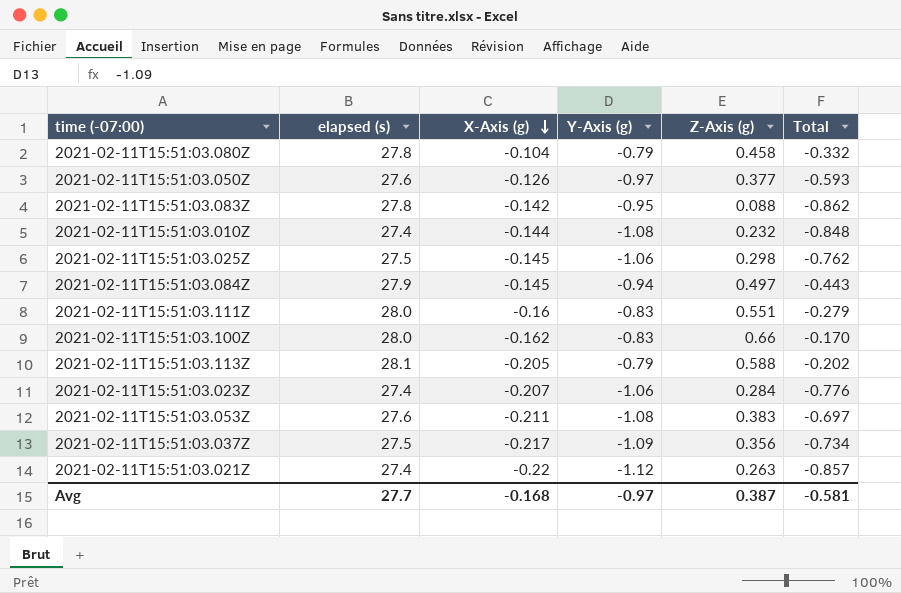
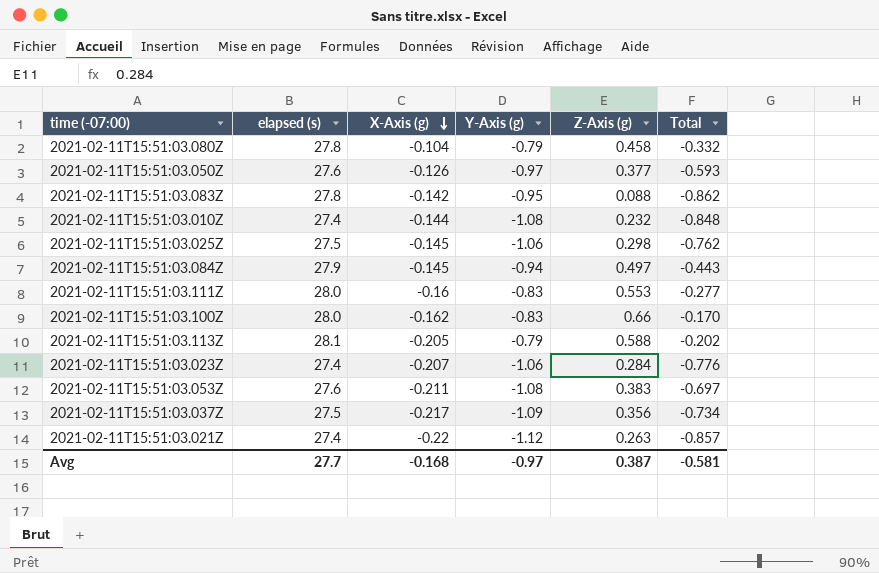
2021-02-11T15:51:03.111Z | Z-Axis (g): 0.551 -> 0.553
2021-02-11T15:51:03.111Z | Total: -0.279 -> -0.277

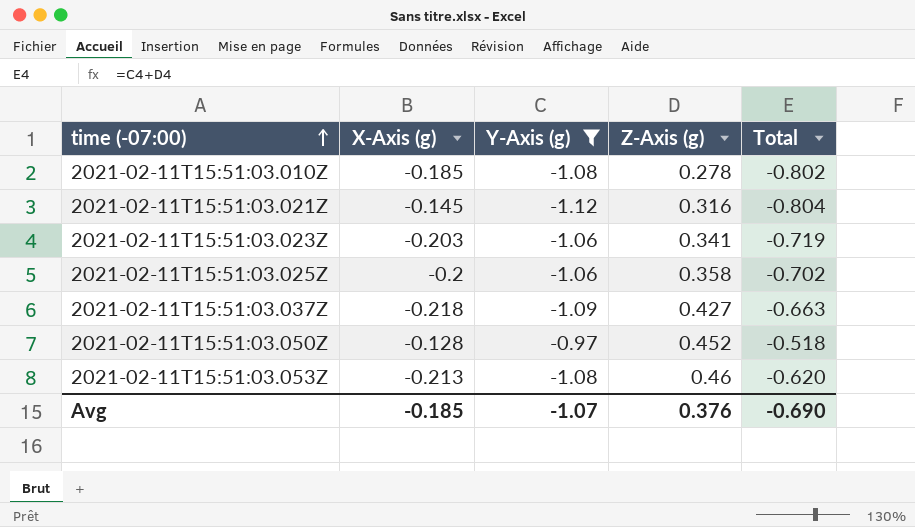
filter: none -> Y-Axis (g) <= -0.97
row order: X-Axis (g) descending -> time (-07:00) ascending
column elapsed (s) | position: 2 -> none
2021-02-11T15:51:03.010Z | X-Axis (g): -0.144 -> -0.185
2021-02-11T15:51:03.010Z | Z-Axis (g): 0.232 -> 0.278
2021-02-11T15:51:03.010Z | Total: -0.848 -> -0.802
2021-02-11T15:51:03.021Z | X-Axis (g): -0.22 -> -0.145
2021-02-11T15:51:03.021Z | Z-Axis (g): 0.263 -> 0.316
2021-02-11T15:51:03.021Z | Total: -0.857 -> -0.804
2021-02-11T15:51:03.023Z | X-Axis (g): -0.207 -> -0.203
2021-02-11T15:51:03.023Z | Z-Axis (g): 0.284 -> 0.341
2021-02-11T15:51:03.023Z | Total: -0.776 -> -0.719
2021-02-11T15:51:03.025Z | X-Axis (g): -0.145 -> -0.2
2021-02-11T15:51:03.025Z | Z-Axis (g): 0.298 -> 0.358
2021-02-11T15:51:03.025Z | Total: -0.762 -> -0.702
2021-02-11T15:51:03.037Z | X-Axis (g): -0.217 -> -0.218
2021-02-11T15:51:03.037Z | Z-Axis (g): 0.356 -> 0.427
2021-02-11T15:51:03.037Z | Total: -0.734 -> -0.663
2021-02-11T15:51:03.050Z | X-Axis (g): -0.126 -> -0.128
2021-02-11T15:51:03.050Z | Z-Axis (g): 0.377 -> 0.452
2021-02-11T15:51:03.050Z | Total: -0.593 -> -0.518
2021-02-11T15:51:03.053Z | X-Axis (g): -0.211 -> -0.213
2021-02-11T15:51:03.053Z | Z-Axis (g): 0.383 -> 0.46
2021-02-11T15:51:03.053Z | Total: -0.697 -> -0.620
Avg | X-Axis (g): -0.168 -> -0.185
Avg | Y-Axis (g): -0.97 -> -1.07
Avg | Z-Axis (g): 0.387 -> 0.376
Avg | Total: -0.581 -> -0.690

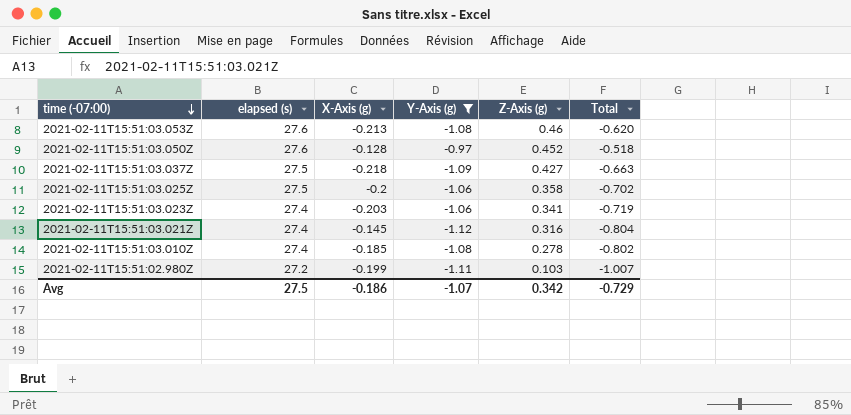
row order: time (-07:00) ascending -> time (-07:00) descending
column elapsed (s) | position: none -> 2
row 2021-02-11T15:51:02.980Z: none -> 27.2 | -0.199 | -1.11 | 0.103 | -1.007
Avg | X-Axis (g): -0.185 -> -0.186
Avg | Z-Axis (g): 0.376 -> 0.342
Avg | Total: -0.690 -> -0.729

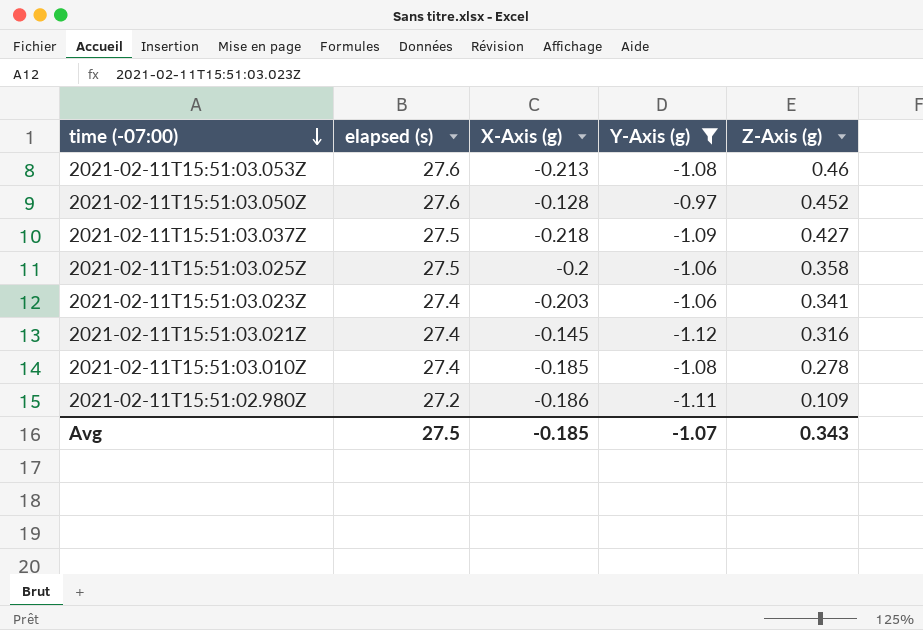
column Total | formula: [Y-Axis (g)] + [Z-Axis (g)] -> none
2021-02-11T15:51:02.980Z | X-Axis (g): -0.199 -> -0.186
2021-02-11T15:51:02.980Z | Z-Axis (g): 0.103 -> 0.109
Avg | X-Axis (g): -0.186 -> -0.185
Avg | Z-Axis (g): 0.342 -> 0.343

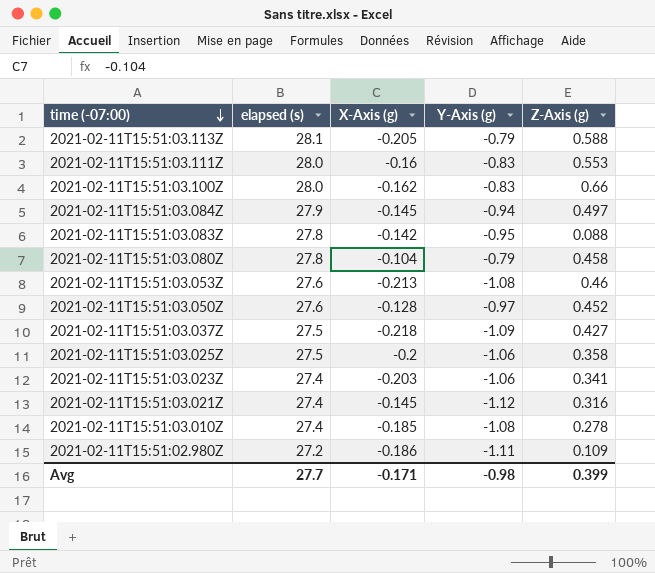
filter: Y-Axis (g) <= -0.97 -> none
Avg | elapsed (s): 27.5 -> 27.7
Avg | X-Axis (g): -0.185 -> -0.171
Avg | Y-Axis (g): -1.07 -> -0.98
Avg | Z-Axis (g): 0.343 -> 0.399

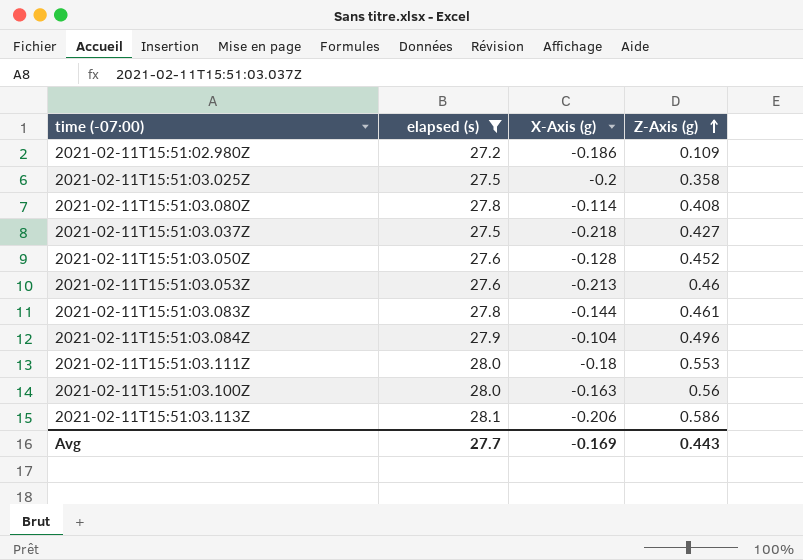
filter: none -> elapsed (s) != 27.4
row order: time (-07:00) descending -> Z-Axis (g) ascending
column Y-Axis (g) | position: 4 -> none
2021-02-11T15:51:03.080Z | X-Axis (g): -0.104 -> -0.114
2021-02-11T15:51:03.080Z | Z-Axis (g): 0.458 -> 0.408
2021-02-11T15:51:03.083Z | X-Axis (g): -0.142 -> -0.144
2021-02-11T15:51:03.083Z | Z-Axis (g): 0.088 -> 0.461
2021-02-11T15:51:03.084Z | X-Axis (g): -0.145 -> -0.104
2021-02-11T15:51:03.084Z | Z-Axis (g): 0.497 -> 0.496
2021-02-11T15:51:03.111Z | X-Axis (g): -0.16 -> -0.18
2021-02-11T15:51:03.100Z | X-Axis (g): -0.162 -> -0.163
2021-02-11T15:51:03.100Z | Z-Axis (g): 0.66 -> 0.56
2021-02-11T15:51:03.113Z | X-Axis (g): -0.205 -> -0.206
2021-02-11T15:51:03.113Z | Z-Axis (g): 0.588 -> 0.586
Avg | X-Axis (g): -0.171 -> -0.169
Avg | Z-Axis (g): 0.399 -> 0.443

